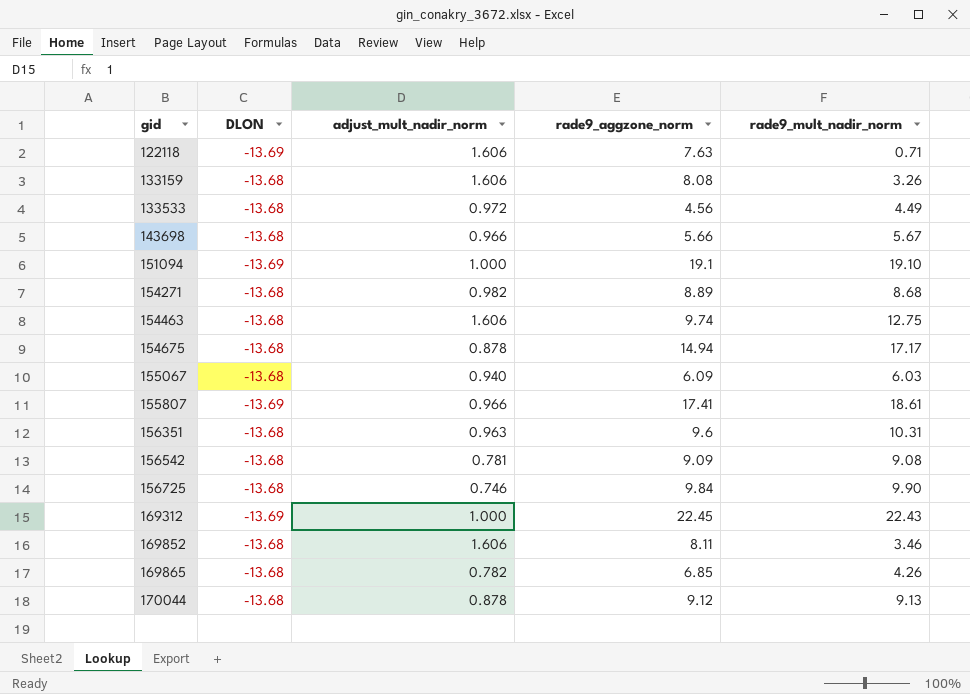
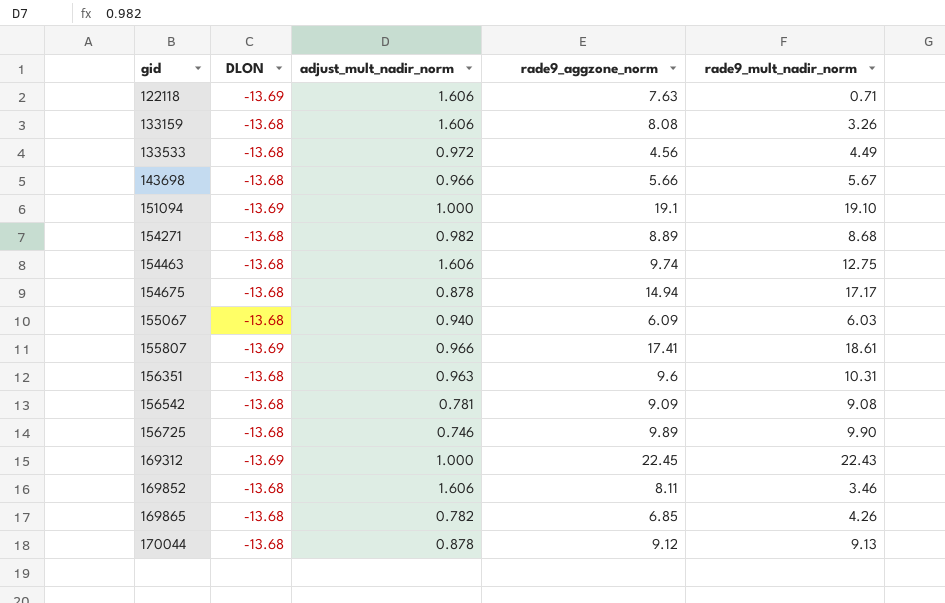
156725 | rade9_aggzone_norm: 9.84 -> 9.89

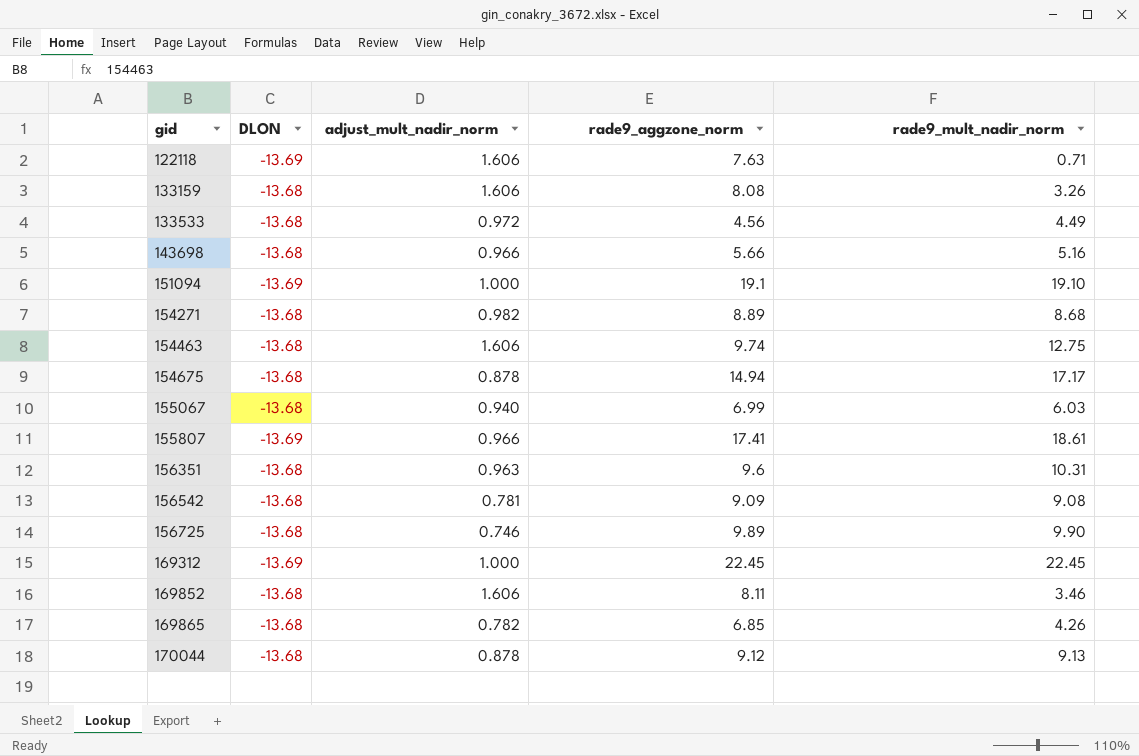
143698 | rade9_mult_nadir_norm: 5.67 -> 5.16
155067 | rade9_aggzone_norm: 6.09 -> 6.99
169312 | rade9_mult_nadir_norm: 22.43 -> 22.45

